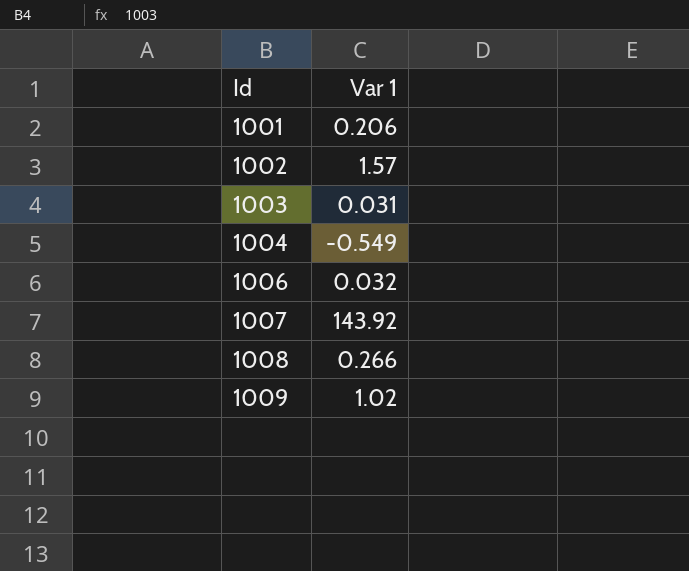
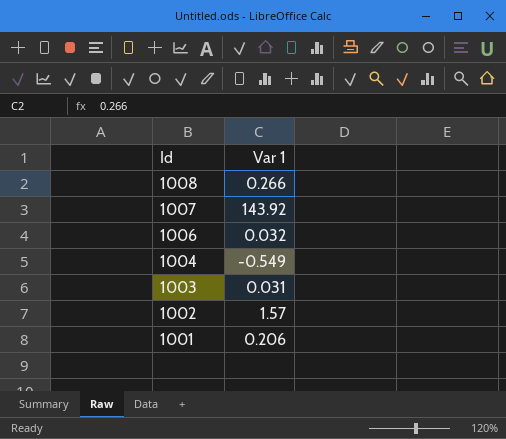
row order: Id ascending -> Id descending
row 1009: 1.02 -> none

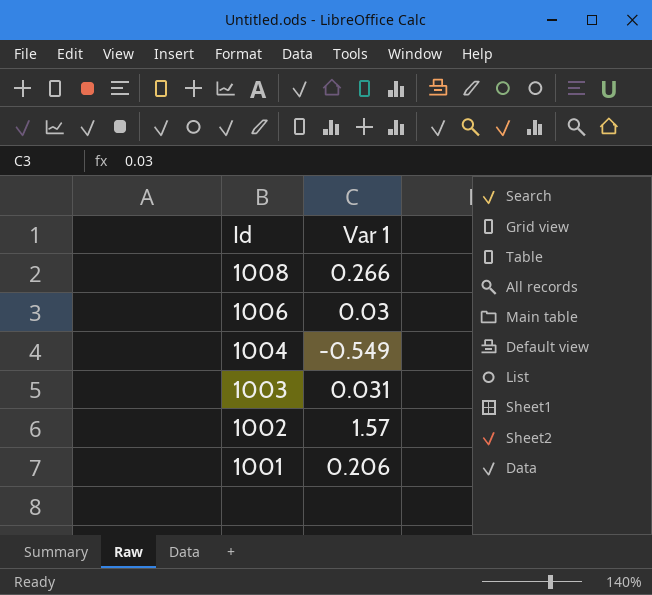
row 1007: 143.92 -> none
1006 | Var 1: 0.032 -> 0.03

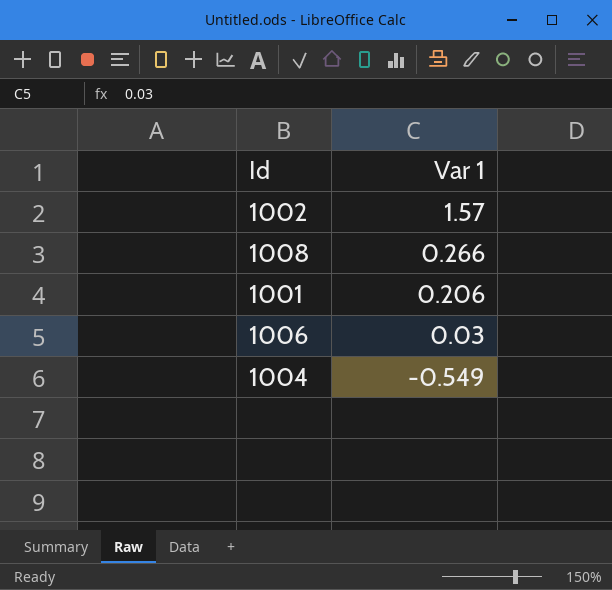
row order: Id descending -> Var 1 descending
row 1003: 0.031 -> none

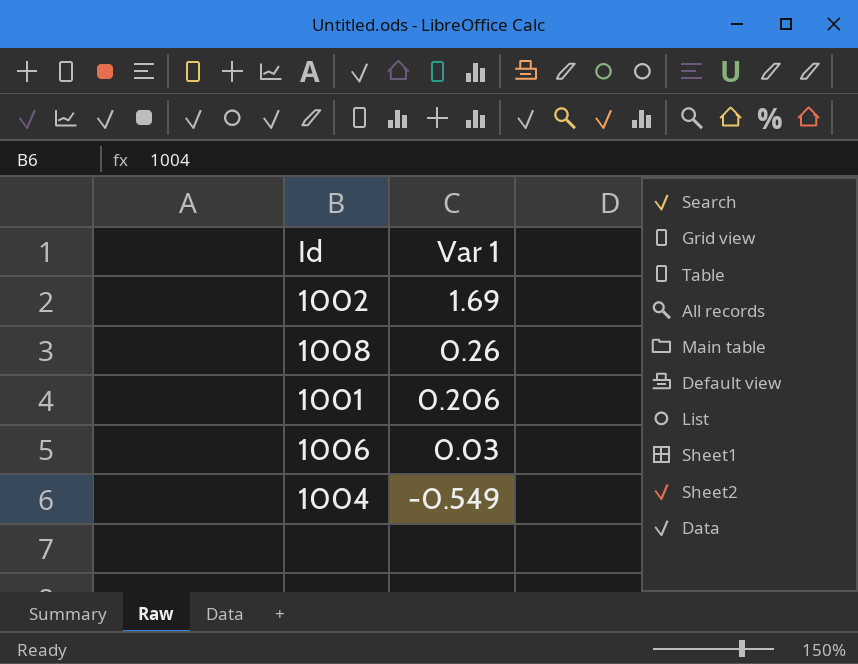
1002 | Var 1: 1.57 -> 1.69
1008 | Var 1: 0.266 -> 0.26

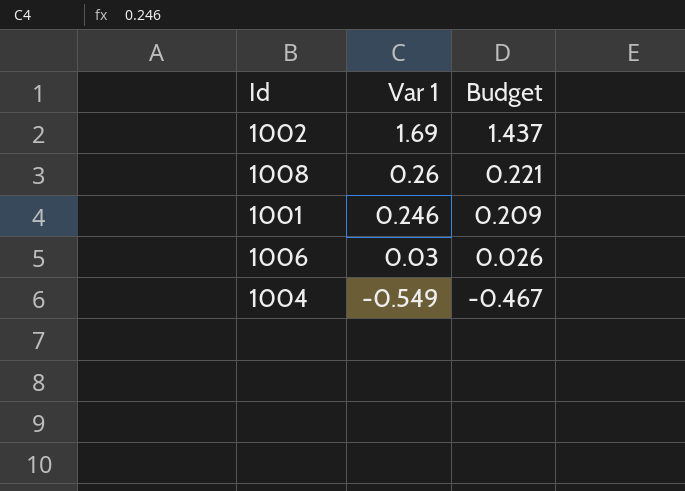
column Budget | formula: none -> [Var 1] * 0.85
1001 | Var 1: 0.206 -> 0.246

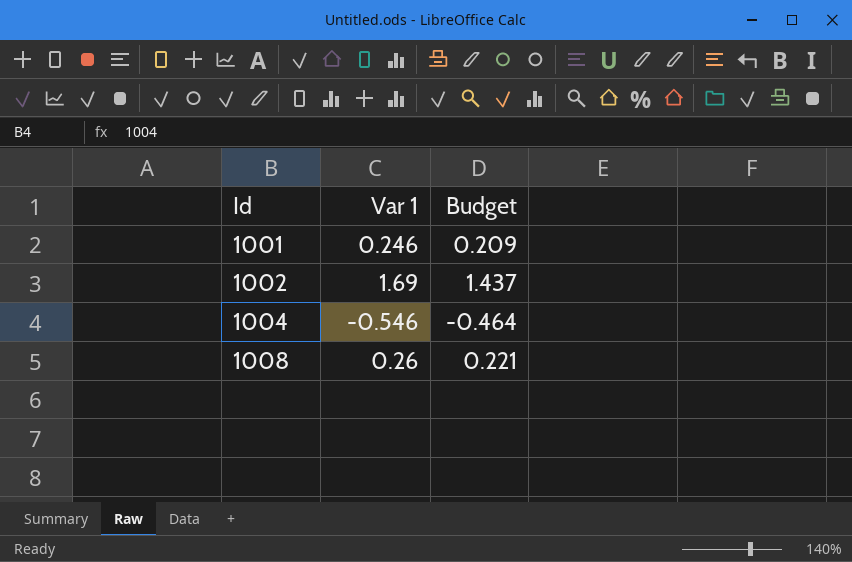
row order: Var 1 descending -> Id ascending
row 1006: 0.03 | 0.026 -> none
1004 | Var 1: -0.549 -> -0.546
1004 | Budget: -0.467 -> -0.464

